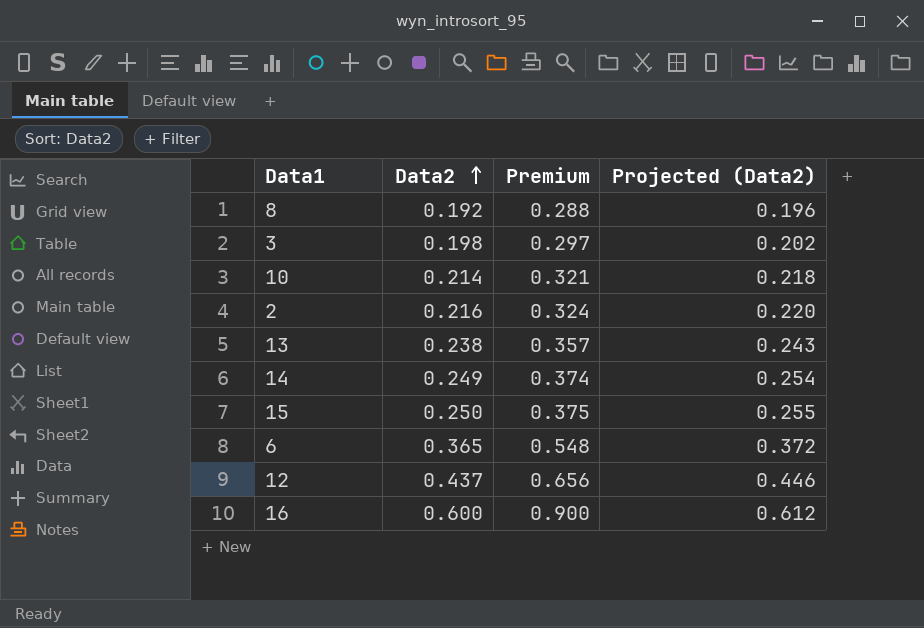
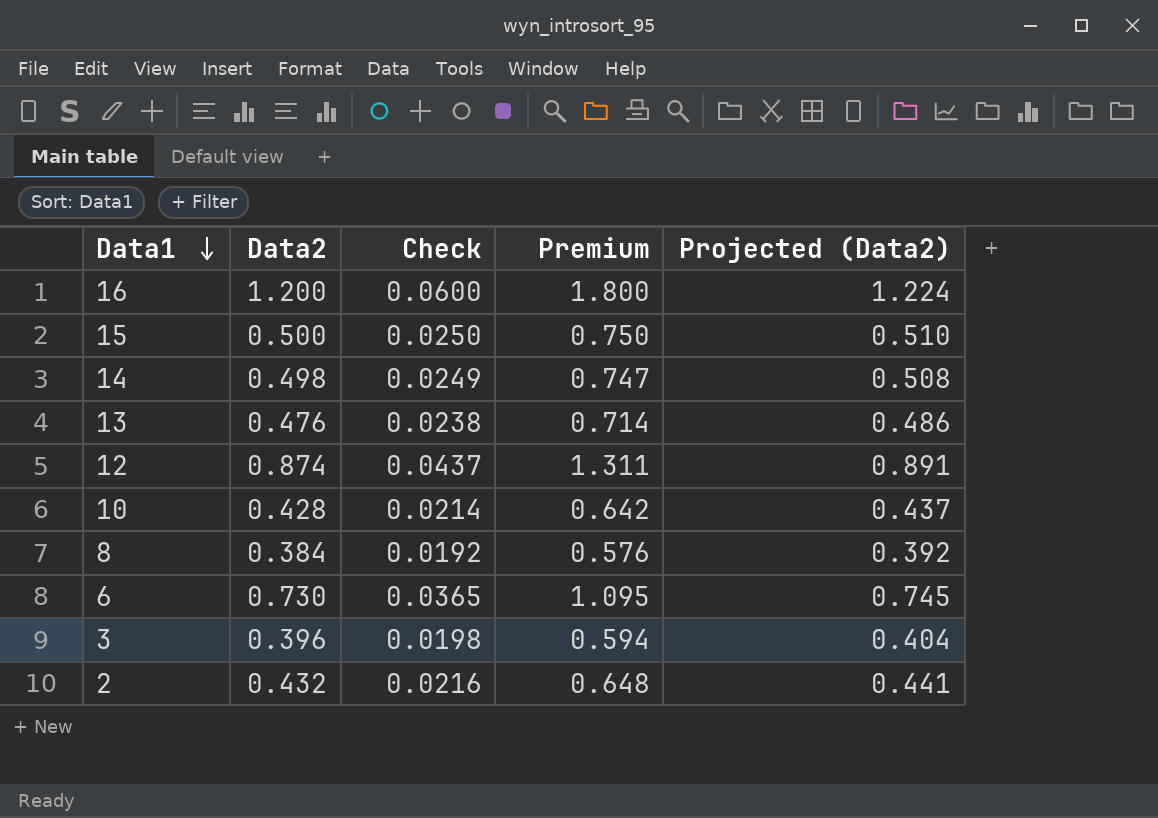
row order: Data2 ascending -> Data1 descending
column Check | formula: none -> [Data2] * 0.05
16 | Data2: 0.600 -> 1.200
16 | Premium: 0.900 -> 1.800
16 | Projected (Data2): 0.612 -> 1.224
15 | Data2: 0.250 -> 0.500
15 | Premium: 0.375 -> 0.750
15 | Projected (Data2): 0.255 -> 0.510
14 | Data2: 0.249 -> 0.498
14 | Premium: 0.374 -> 0.747
14 | Projected (Data2): 0.254 -> 0.508
13 | Data2: 0.238 -> 0.476
13 | Premium: 0.357 -> 0.714
13 | Projected (Data2): 0.243 -> 0.486
12 | Data2: 0.437 -> 0.874
12 | Premium: 0.656 -> 1.311
12 | Projected (Data2): 0.446 -> 0.891
10 | Data2: 0.214 -> 0.428
10 | Premium: 0.321 -> 0.642
10 | Projected (Data2): 0.218 -> 0.437
8 | Data2: 0.192 -> 0.384
8 | Premium: 0.288 -> 0.576
8 | Projected (Data2): 0.196 -> 0.392
6 | Data2: 0.365 -> 0.730
6 | Premium: 0.548 -> 1.095
6 | Projected (Data2): 0.372 -> 0.745
3 | Data2: 0.198 -> 0.396
3 | Premium: 0.297 -> 0.594
3 | Projected (Data2): 0.202 -> 0.404
2 | Data2: 0.216 -> 0.432
2 | Premium: 0.324 -> 0.648
2 | Projected (Data2): 0.220 -> 0.441

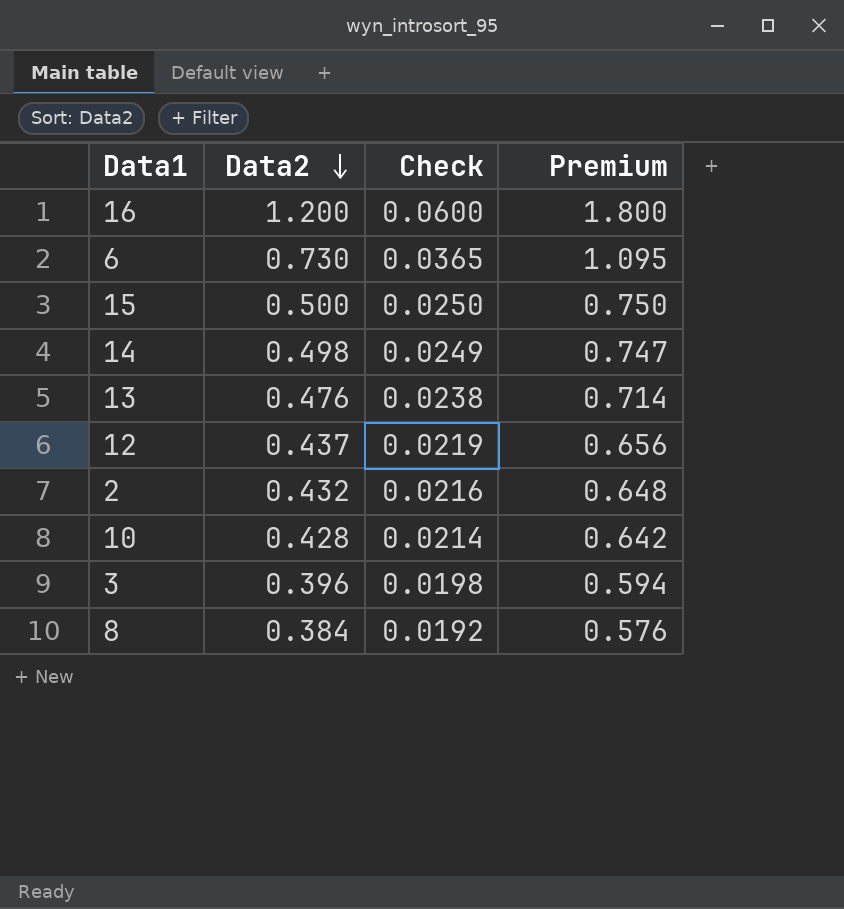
row order: Data1 descending -> Data2 descending
column Projected (Data2) | formula: [Data2] * 1.02 -> none
12 | Data2: 0.874 -> 0.437
12 | Check: 0.0437 -> 0.0219
12 | Premium: 1.311 -> 0.656

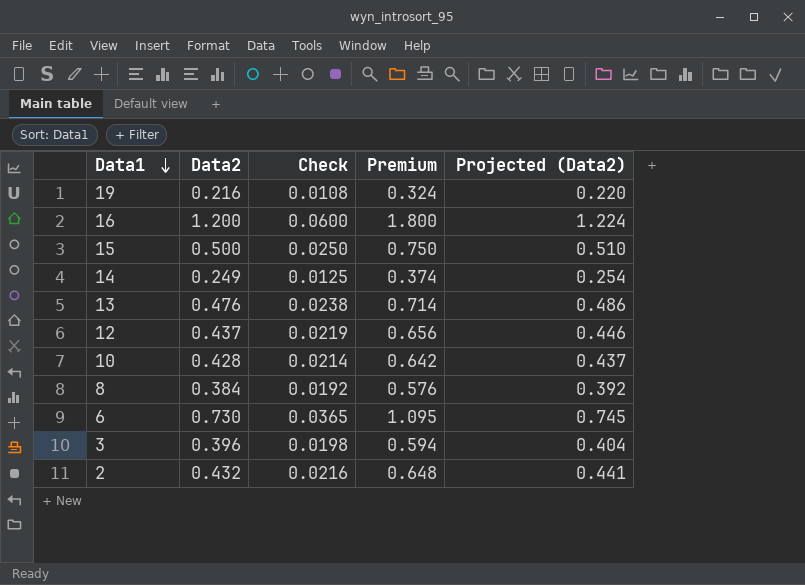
row order: Data2 descending -> Data1 descending
column Projected (Data2) | formula: none -> [Data2] * 1.02
row 19: none -> 0.216 | 0.0108 | 0.324 | 0.220
14 | Data2: 0.498 -> 0.249
14 | Check: 0.0249 -> 0.0125
14 | Premium: 0.747 -> 0.374

